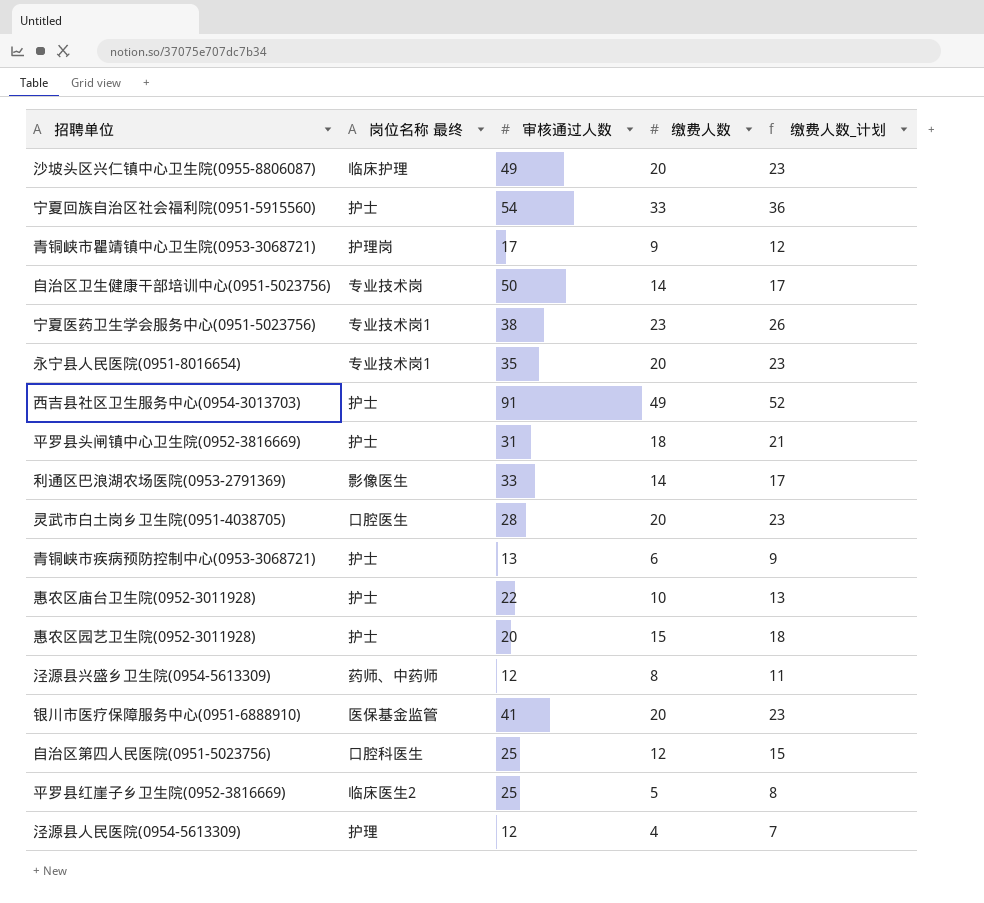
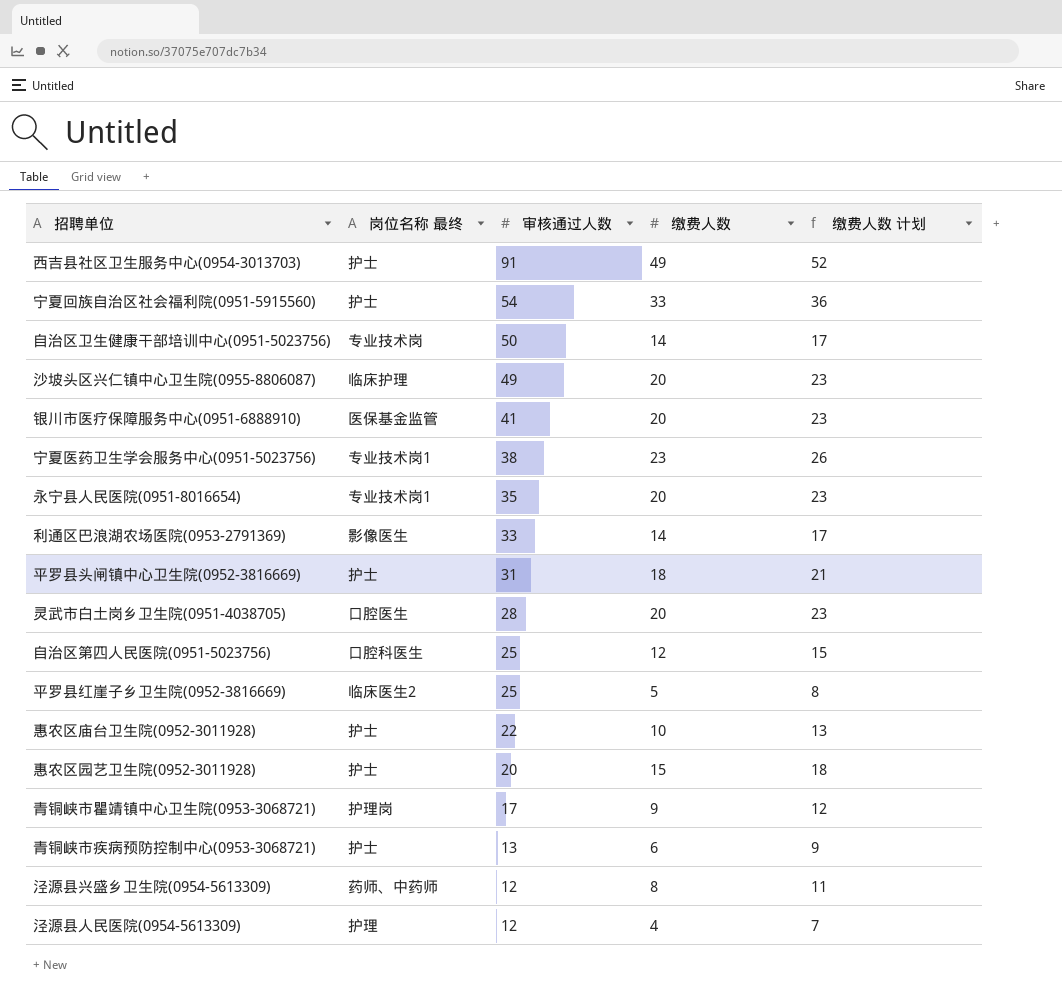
row order: none -> 审核通过人数 descending
column name: 缴费人数_计划 -> 缴费人数 计划

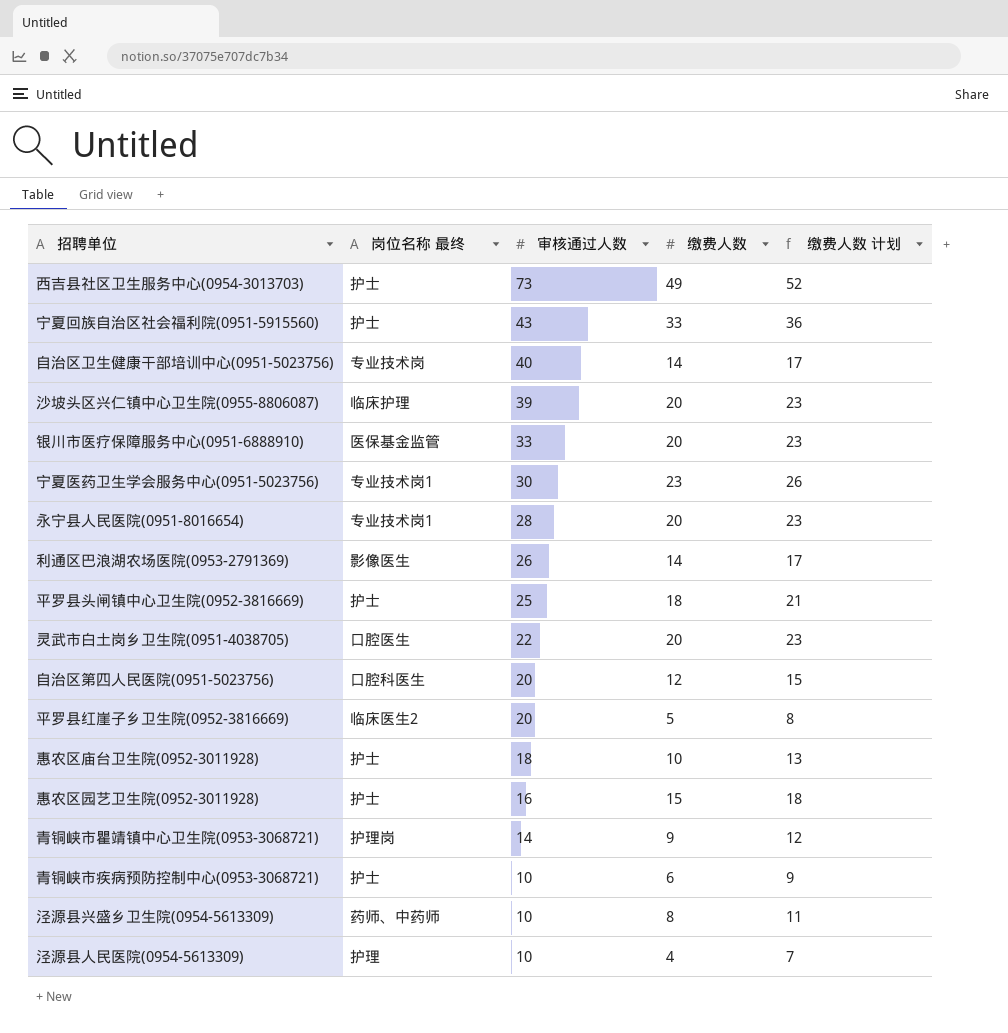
西吉县社区卫生服务中心(0954-3013703) | 审核通过人数: 91 -> 73
宁夏回族自治区社会福利院(0951-5915560) | 审核通过人数: 54 -> 43
自治区卫生健康干部培训中心(0951-5023756) | 审核通过人数: 50 -> 40
沙坡头区兴仁镇中心卫生院(0955-8806087) | 审核通过人数: 49 -> 39
银川市医疗保障服务中心(0951-6888910) | 审核通过人数: 41 -> 33
宁夏医药卫生学会服务中心(0951-5023756) | 审核通过人数: 38 -> 30
永宁县人民医院(0951-8016654) | 审核通过人数: 35 -> 28
利通区巴浪湖农场医院(0953-2791369) | 审核通过人数: 33 -> 26
平罗县头闸镇中心卫生院(0952-3816669) | 审核通过人数: 31 -> 25
灵武市白土岗乡卫生院(0951-4038705) | 审核通过人数: 28 -> 22
自治区第四人民医院(0951-5023756) | 审核通过人数: 25 -> 20
平罗县红崖子乡卫生院(0952-3816669) | 审核通过人数: 25 -> 20
惠农区庙台卫生院(0952-3011928) | 审核通过人数: 22 -> 18
惠农区园艺卫生院(0952-3011928) | 审核通过人数: 20 -> 16
青铜峡市瞿靖镇中心卫生院(0953-3068721) | 审核通过人数: 17 -> 14
青铜峡市疾病预防控制中心(0953-3068721) | 审核通过人数: 13 -> 10
泾源县兴盛乡卫生院(0954-5613309) | 审核通过人数: 12 -> 10
泾源县人民医院(0954-5613309) | 审核通过人数: 12 -> 10

